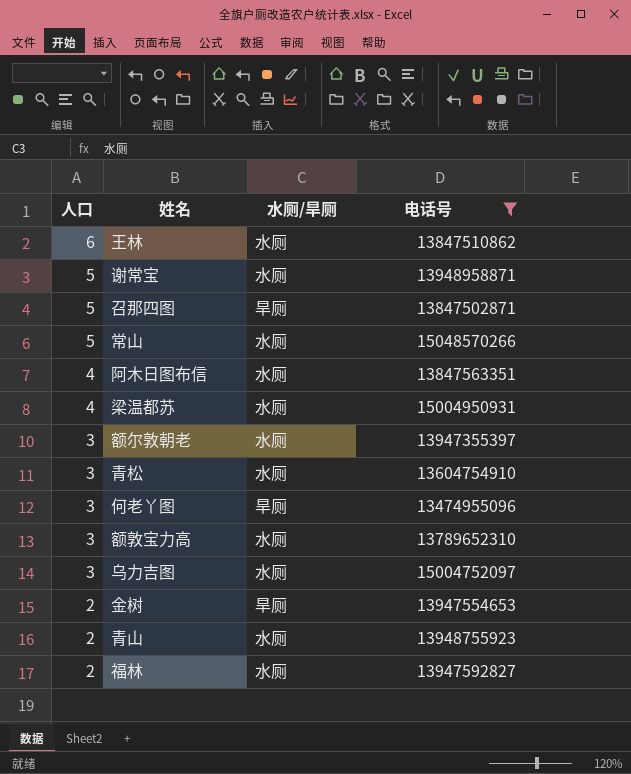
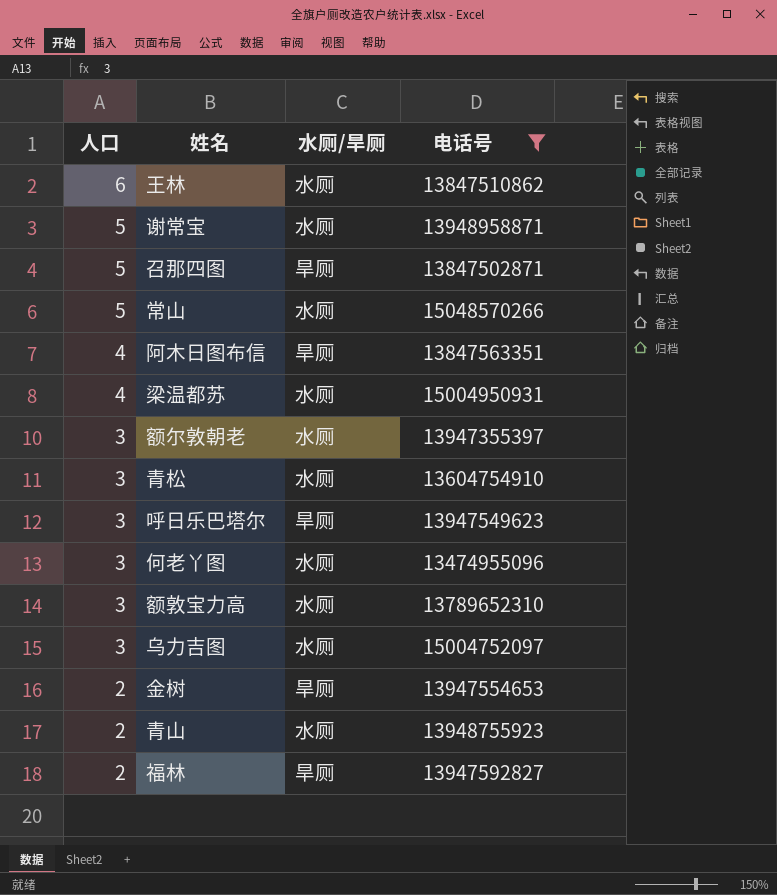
阿木日图布信 | 水厕/旱厕: 水厕 -> 旱厕
row 呼日乐巴塔尔: none -> 3 | 旱厕 | 13947549623
何老丫图 | 水厕/旱厕: 旱厕 -> 水厕
福林 | 水厕/旱厕: 水厕 -> 旱厕

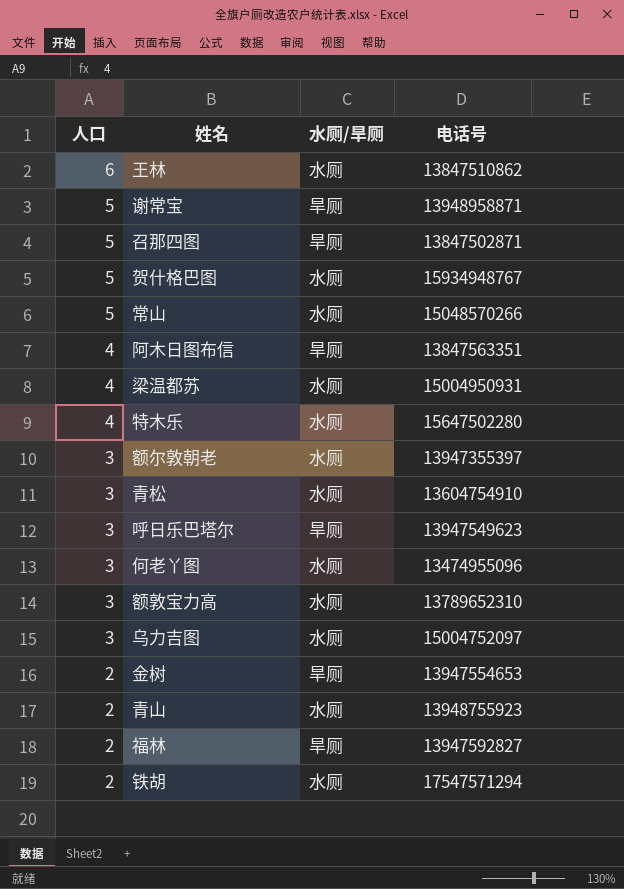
filter: 电话号 <= 15048570266 -> none
谢常宝 | 水厕/旱厕: 水厕 -> 旱厕

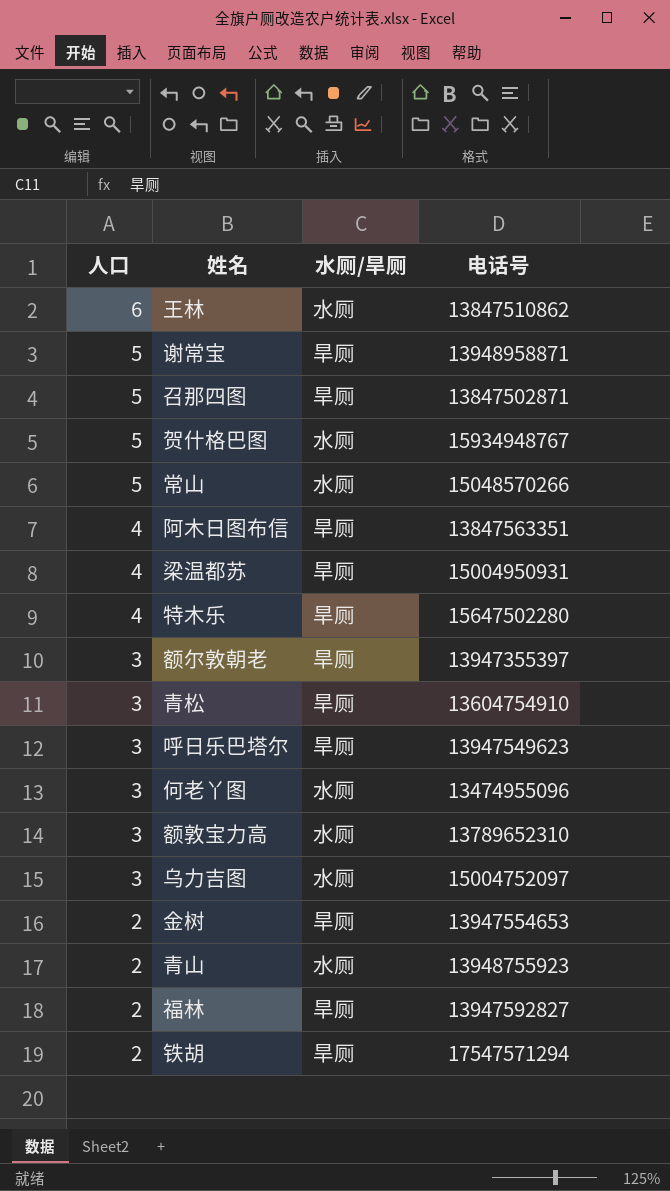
梁温都苏 | 水厕/旱厕: 水厕 -> 旱厕
特木乐 | 水厕/旱厕: 水厕 -> 旱厕
额尔敦朝老 | 水厕/旱厕: 水厕 -> 旱厕
青松 | 水厕/旱厕: 水厕 -> 旱厕
铁胡 | 水厕/旱厕: 水厕 -> 旱厕

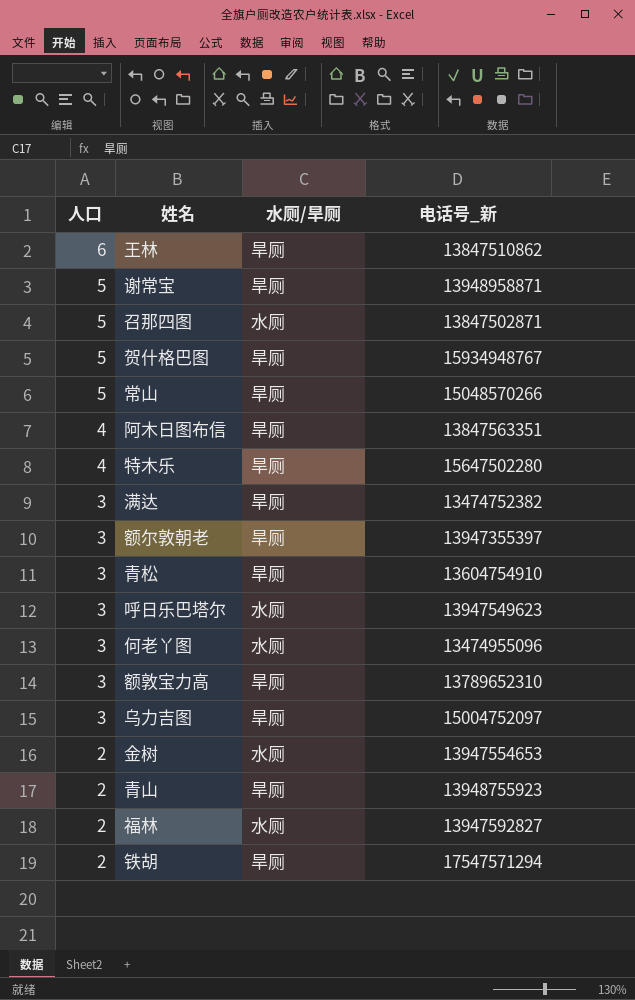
column name: 电话号 -> 电话号_新
row 梁温都苏: 4 | 旱厕 | 15004950931 -> none
王林 | 水厕/旱厕: 水厕 -> 旱厕
召那四图 | 水厕/旱厕: 旱厕 -> 水厕
贺什格巴图 | 水厕/旱厕: 水厕 -> 旱厕
常山 | 水厕/旱厕: 水厕 -> 旱厕
row 满达: none -> 3 | 旱厕 | 13474752382
呼日乐巴塔尔 | 水厕/旱厕: 旱厕 -> 水厕
额敦宝力高 | 水厕/旱厕: 水厕 -> 旱厕
乌力吉图 | 水厕/旱厕: 水厕 -> 旱厕
金树 | 水厕/旱厕: 旱厕 -> 水厕
青山 | 水厕/旱厕: 水厕 -> 旱厕
福林 | 水厕/旱厕: 旱厕 -> 水厕

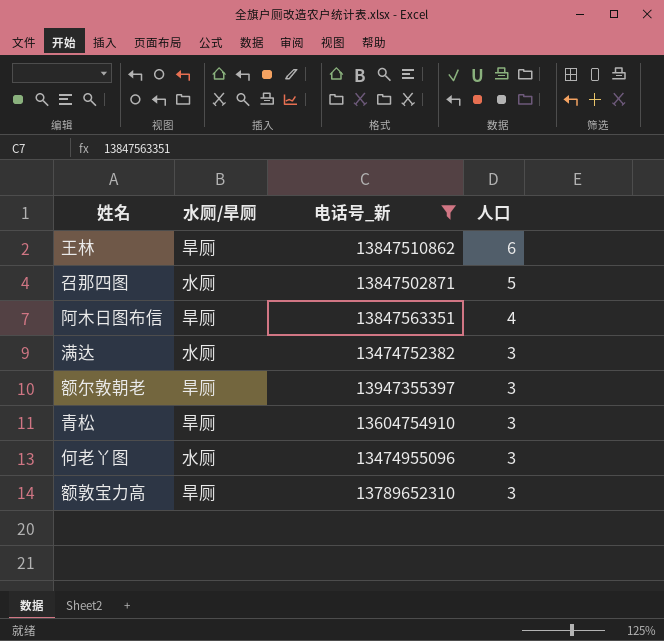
filter: none -> 电话号_新 <= 13947355397
column 人口 | position: 1 -> 4
满达 | 水厕/旱厕: 旱厕 -> 水厕

